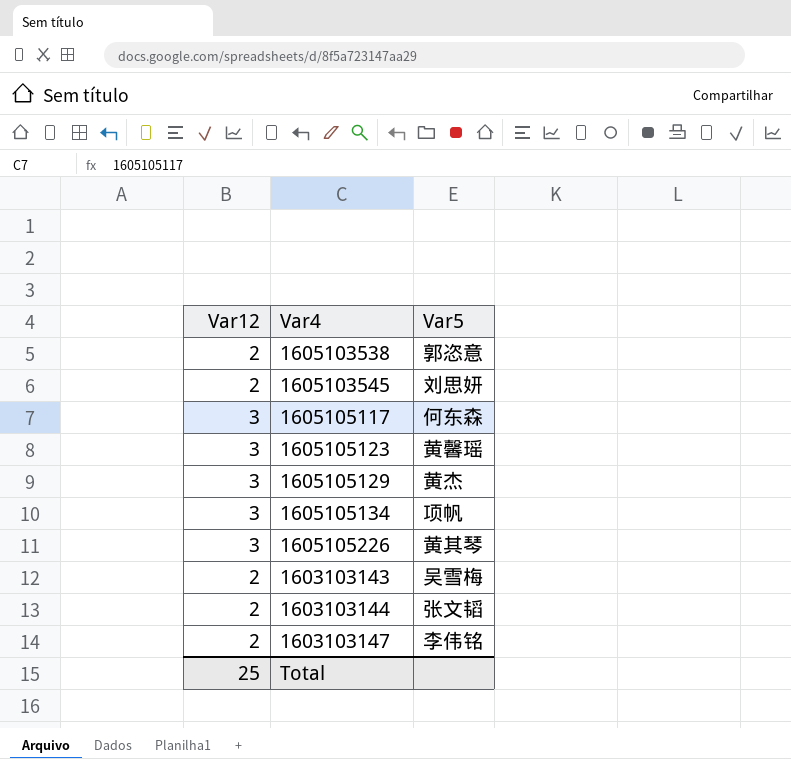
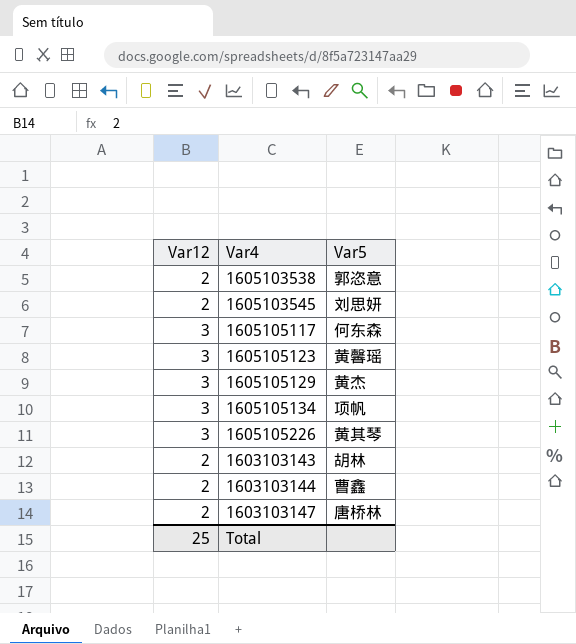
1603103143 | Var5: 吴雪梅 -> 胡林
1603103144 | Var5: 张文韬 -> 曹鑫
1603103147 | Var5: 李伟铭 -> 唐桥林

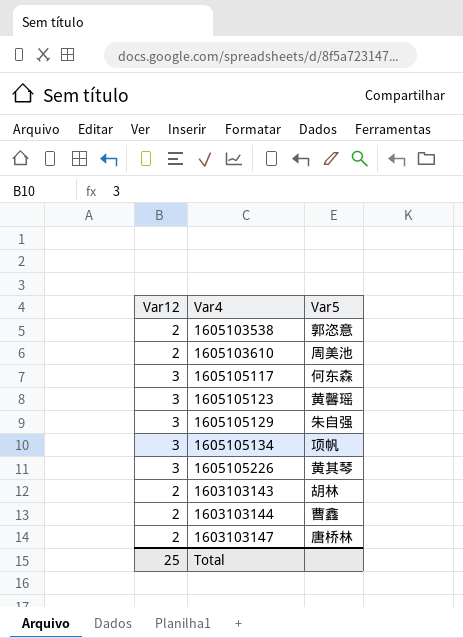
row 1605103545: 2 | 刘思妍 -> none
row 1605103610: none -> 2 | 周美池
1605105129 | Var5: 黄杰 -> 朱自强

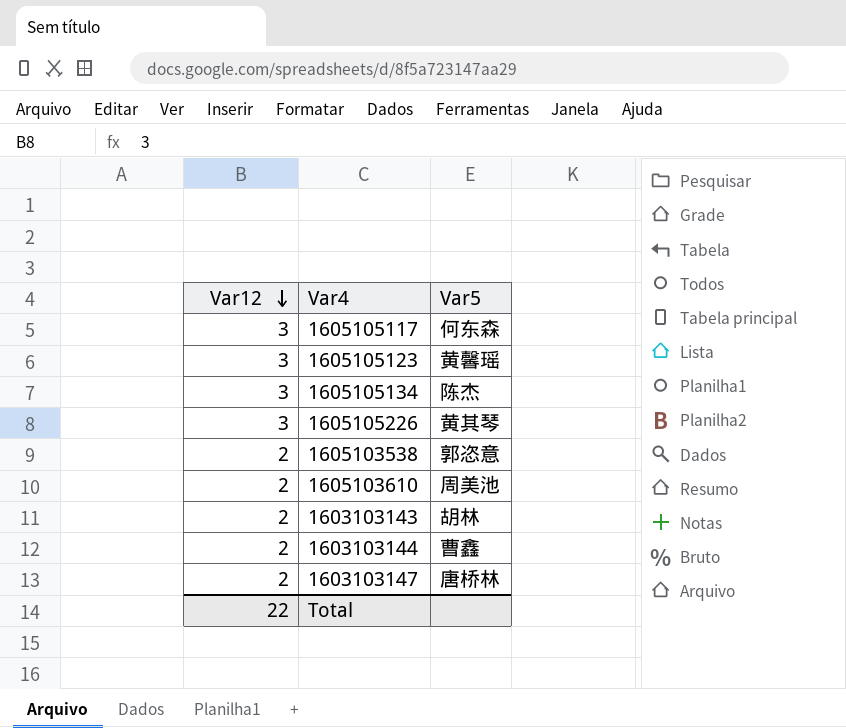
row order: none -> Var12 descending
row 1605105129: 3 | 朱自强 -> none
1605105134 | Var5: 项帆 -> 陈杰
Total | Var12: 25 -> 22

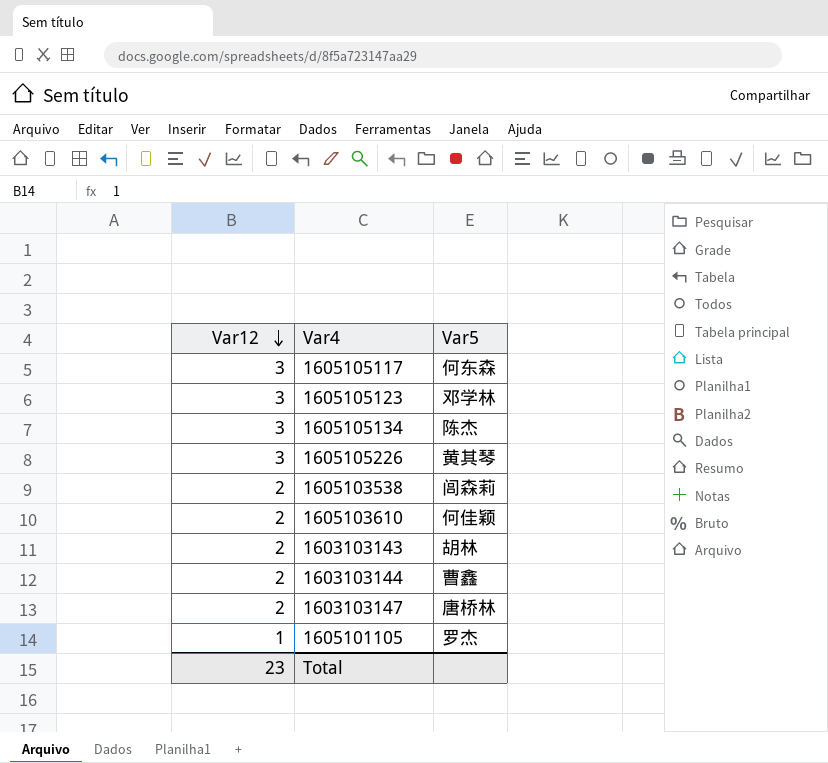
1605105123 | Var5: 黄馨瑶 -> 邓学林
1605103538 | Var5: 郭恣意 -> 闾森莉
1605103610 | Var5: 周美池 -> 何佳颖
row 1605101105: none -> 1 | 罗杰
Total | Var12: 22 -> 23

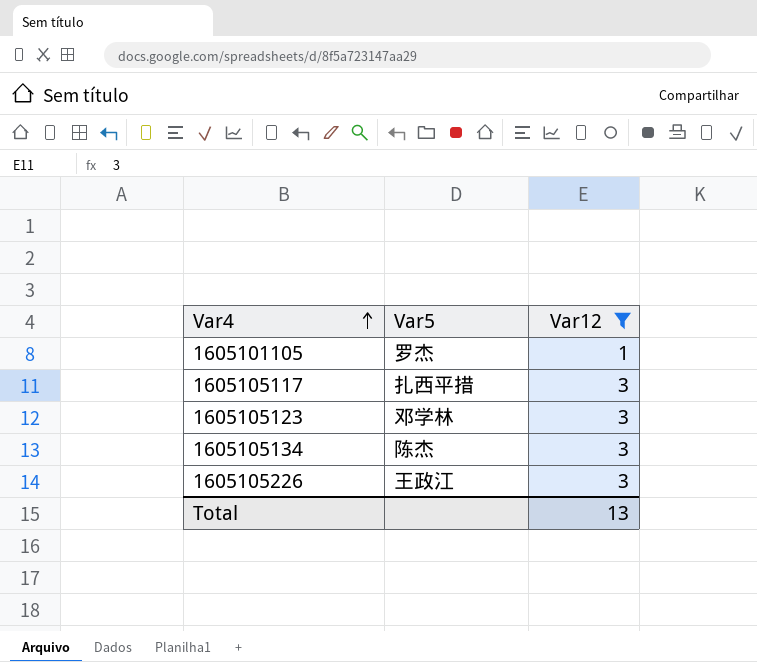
filter: none -> Var12 != 2
row order: Var12 descending -> Var4 ascending
column Var12 | position: 1 -> 3
1605105117 | Var5: 何东森 -> 扎西平措
1605105226 | Var5: 黄其琴 -> 王政江
Total | Var12: 23 -> 13

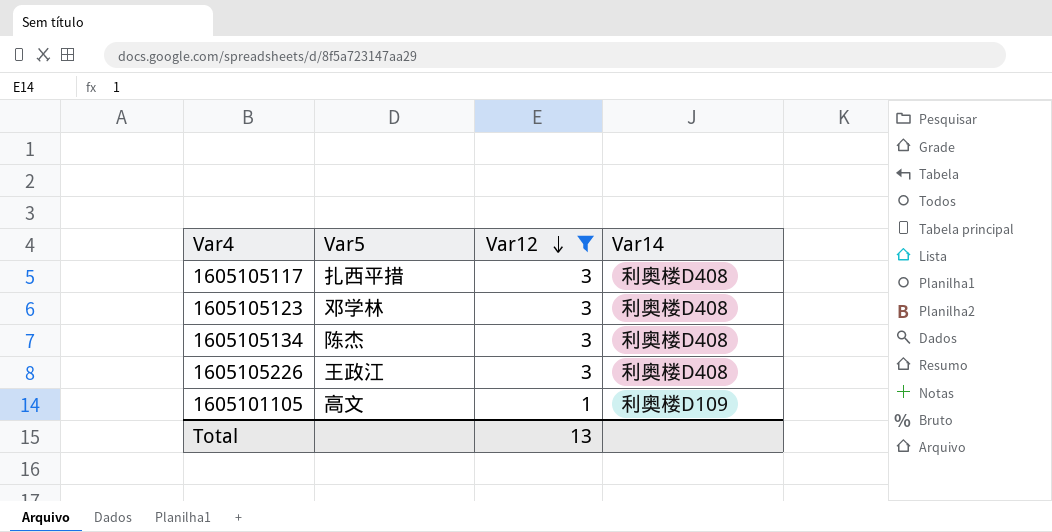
row order: Var4 ascending -> Var12 descending
column Var14 | position: none -> 4
1605101105 | Var5: 罗杰 -> 高文

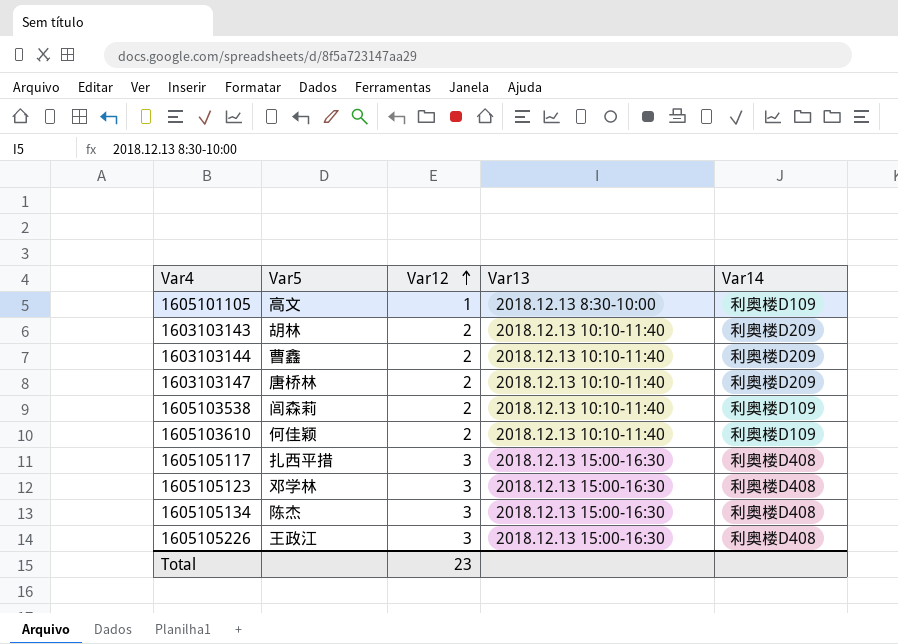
filter: Var12 != 2 -> none
row order: Var12 descending -> Var12 ascending
column Var13 | position: none -> 4
Total | Var12: 13 -> 23

